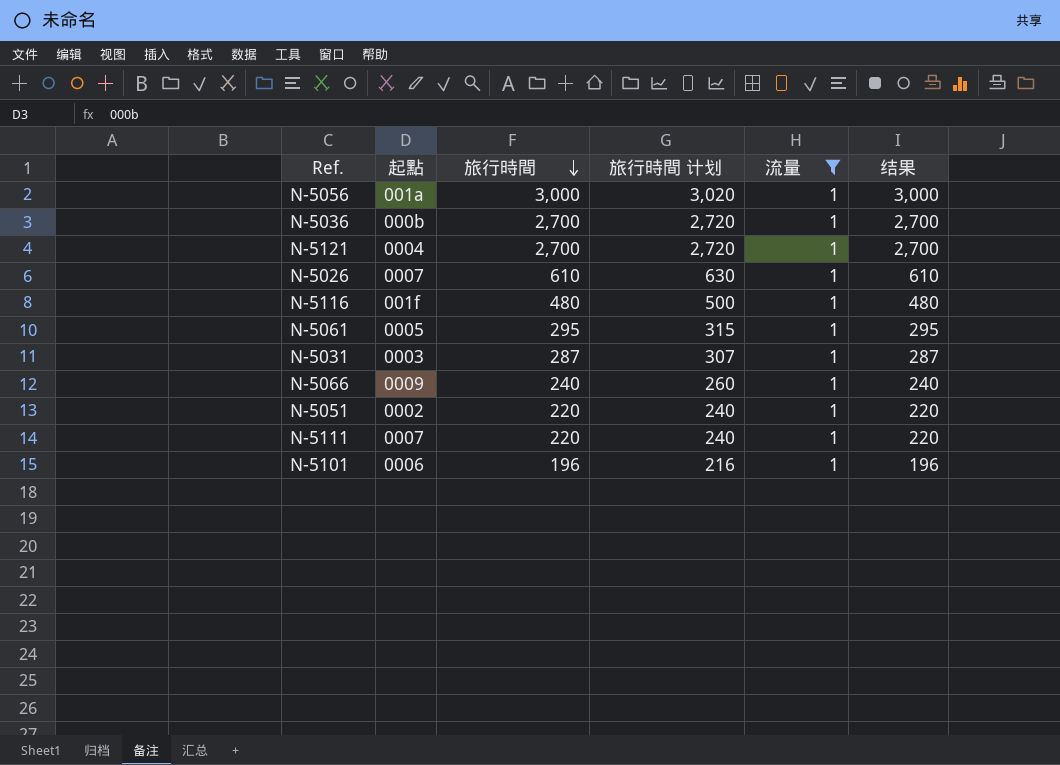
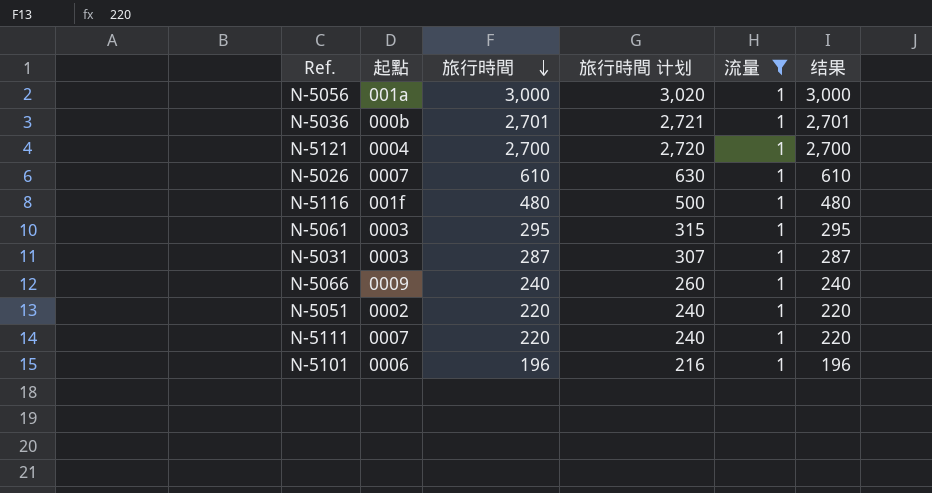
N-5036 | 旅行時間: 2,700 -> 2,701
N-5036 | 旅行時間 计划: 2,720 -> 2,721
N-5036 | 结果: 2,700 -> 2,701
N-5061 | 起點: 0005 -> 0003

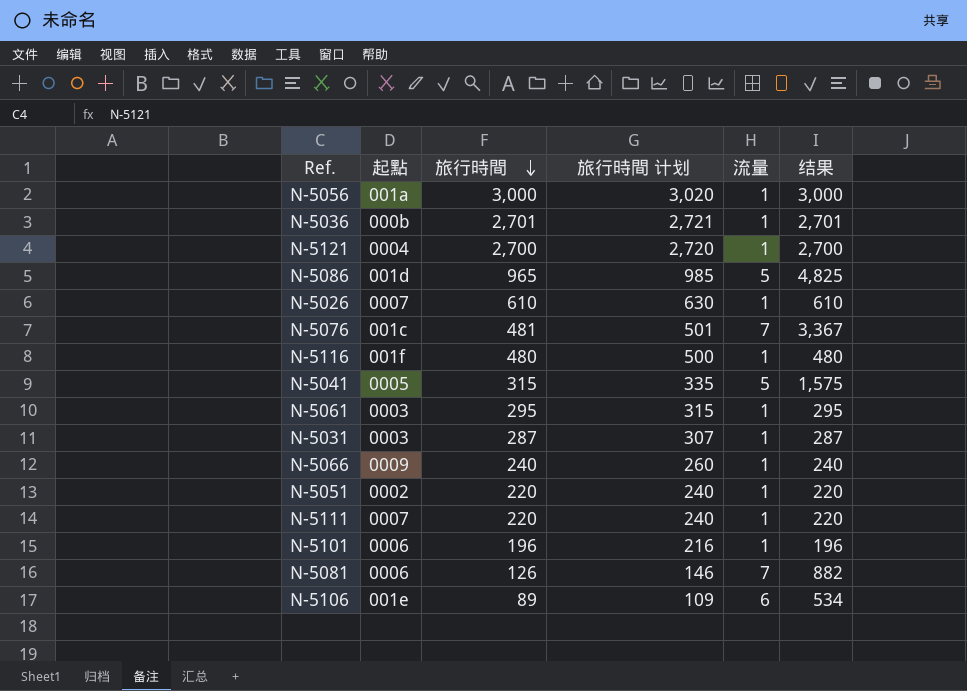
filter: 流量 = 1 -> none

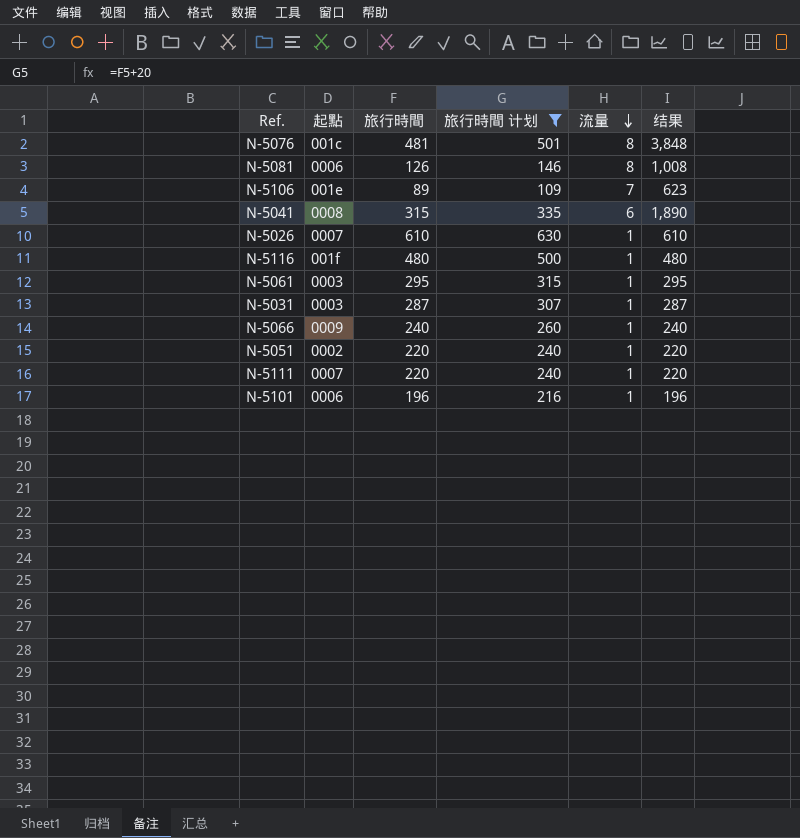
filter: none -> 旅行時間 计划 <= 630
row order: 旅行時間 descending -> 流量 descending
N-5076 | 流量: 7 -> 8
N-5076 | 结果: 3,367 -> 3,848
N-5081 | 流量: 7 -> 8
N-5081 | 结果: 882 -> 1,008
N-5106 | 流量: 6 -> 7
N-5106 | 结果: 534 -> 623
N-5041 | 起點: 0005 -> 0008
N-5041 | 流量: 5 -> 6
N-5041 | 结果: 1,575 -> 1,890

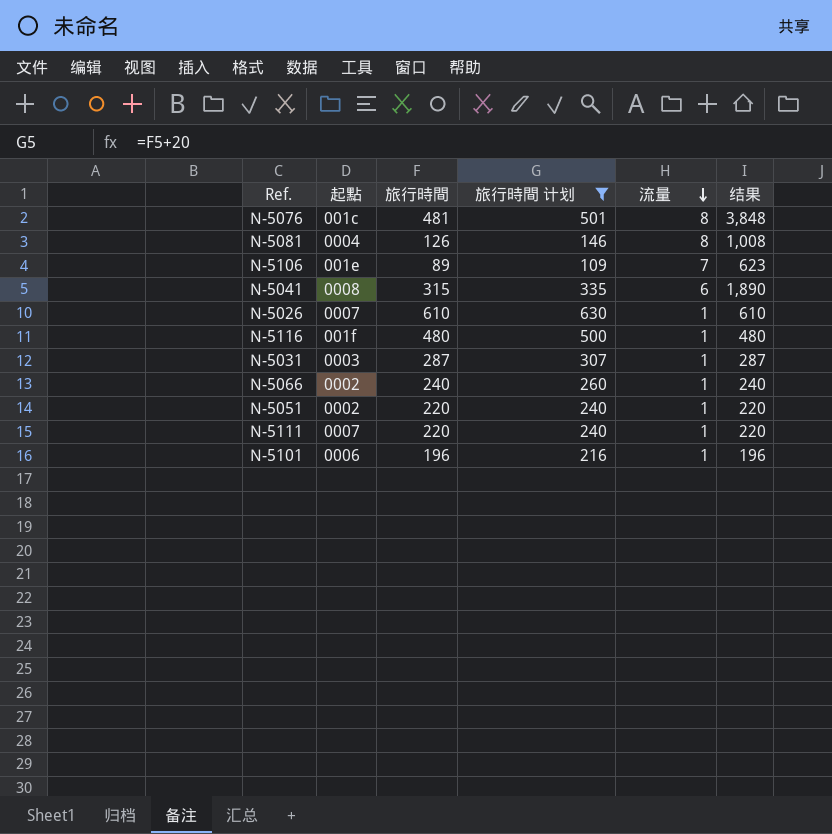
row N-5061: 0003 | 295 | 315 | 1 | 295 -> none
N-5081 | 起點: 0006 -> 0004
N-5066 | 起點: 0009 -> 0002

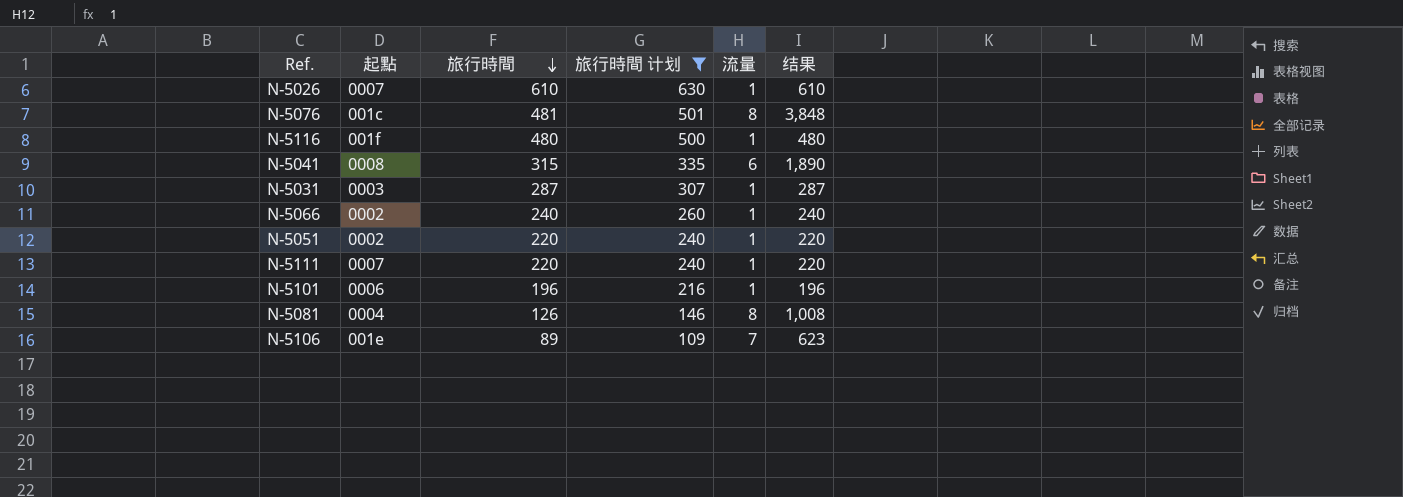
row order: 流量 descending -> 旅行時間 descending

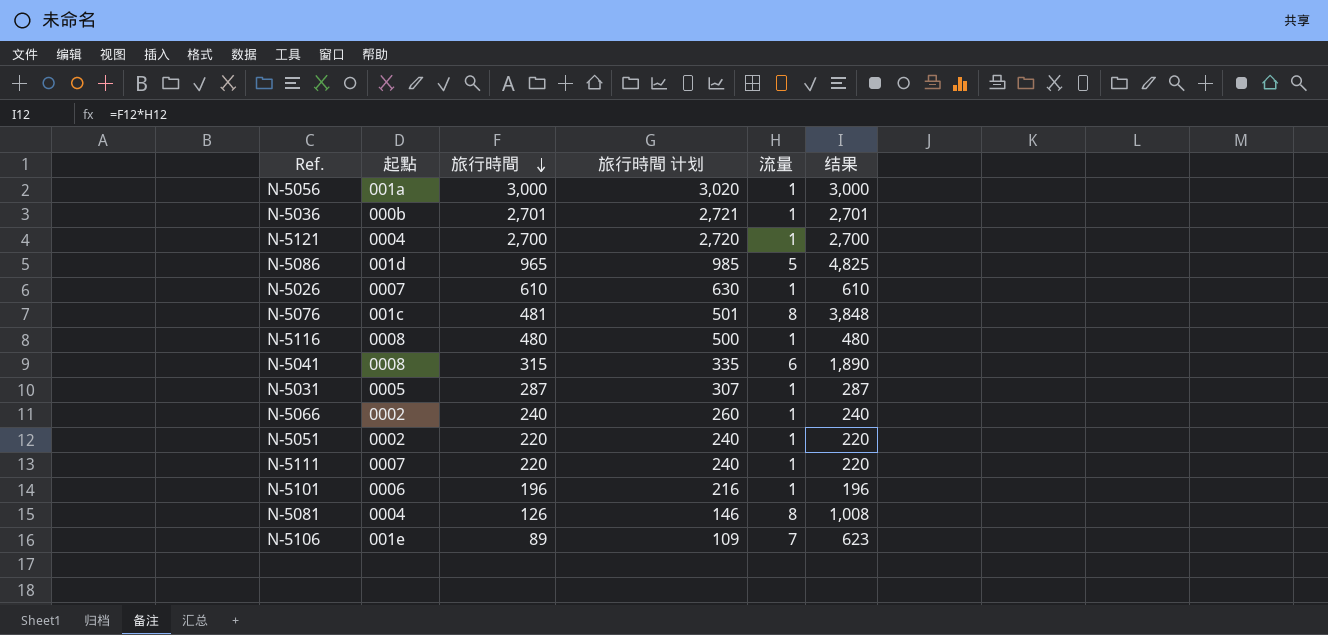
filter: 旅行時間 计划 <= 630 -> none
N-5116 | 起點: 001f -> 0008
N-5031 | 起點: 0003 -> 0005

